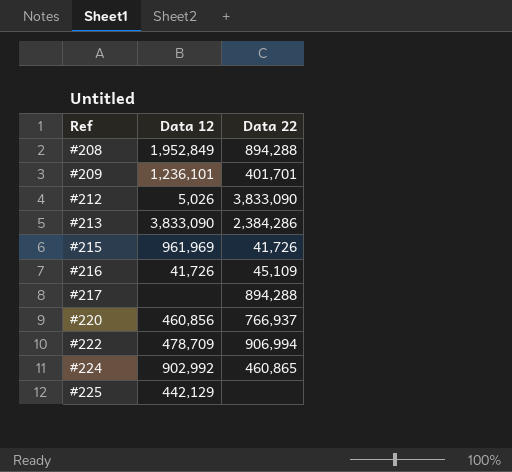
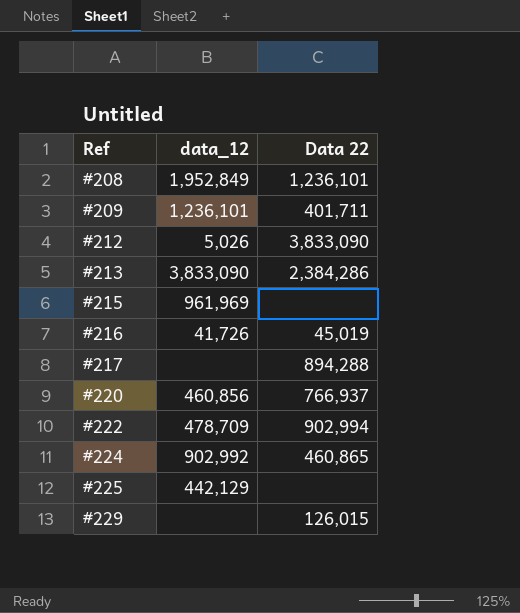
column name: Data 12 -> data_12
#208 | Data 22: 894,288 -> 1,236,101
#209 | Data 22: 401,701 -> 401,711
#215 | Data 22: 41,726 -> none
#216 | Data 22: 45,109 -> 45,019
#222 | Data 22: 906,994 -> 902,994
row #229: none -> none | 126,015

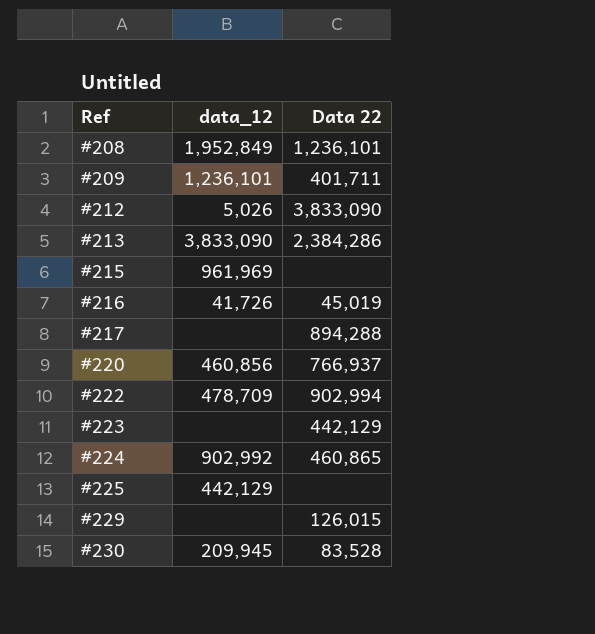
row #223: none -> none | 442,129
row #230: none -> 209,945 | 83,528

